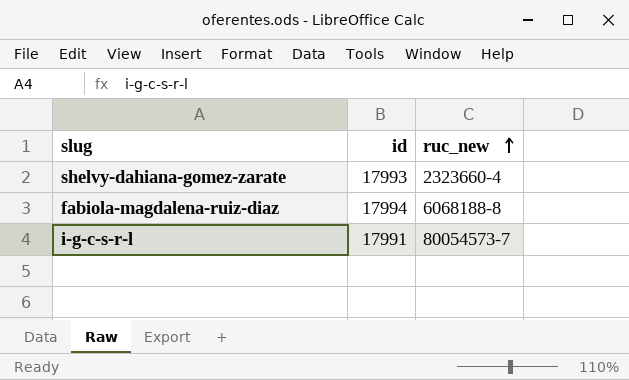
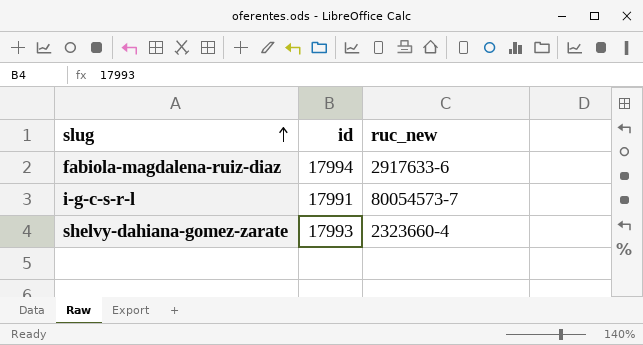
row order: ruc_new ascending -> slug ascending
fabiola-magdalena-ruiz-diaz | ruc_new: 6068188-8 -> 2917633-6

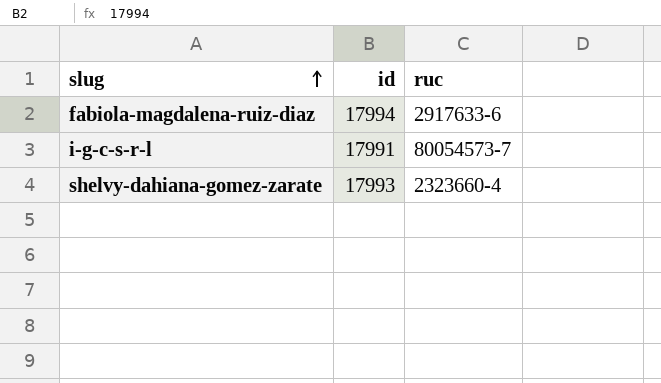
column name: ruc_new -> ruc

